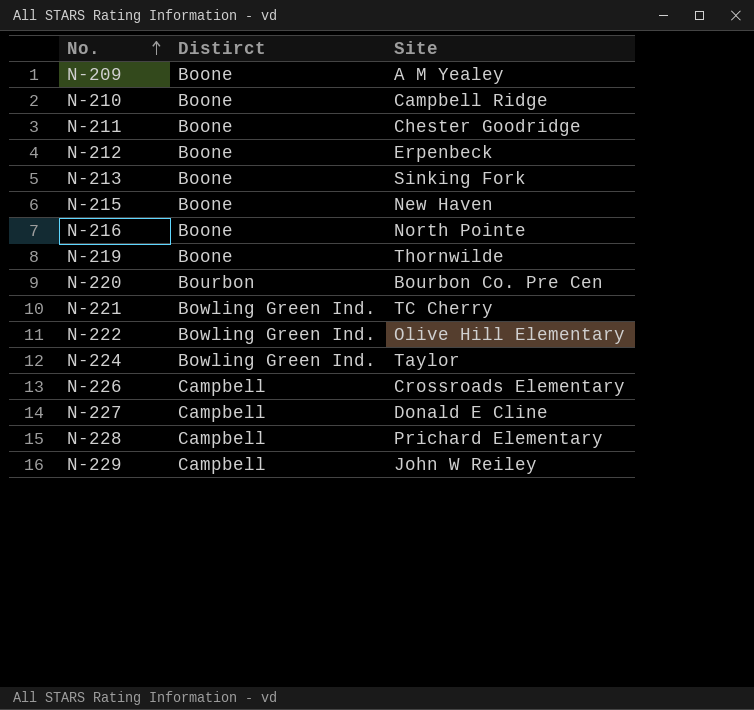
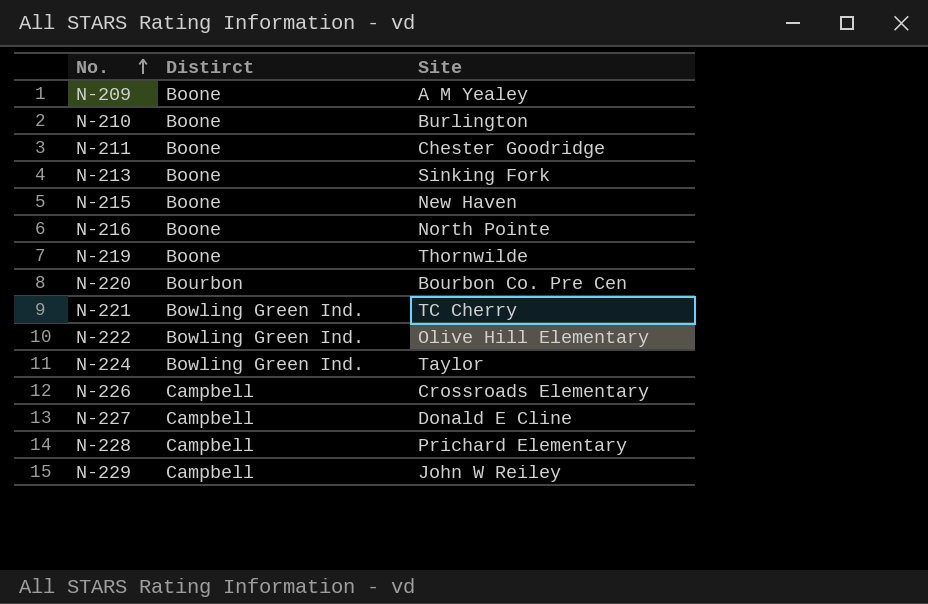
row N-212: Boone | Erpenbeck -> none
N-210 | Site: Campbell Ridge -> Burlington

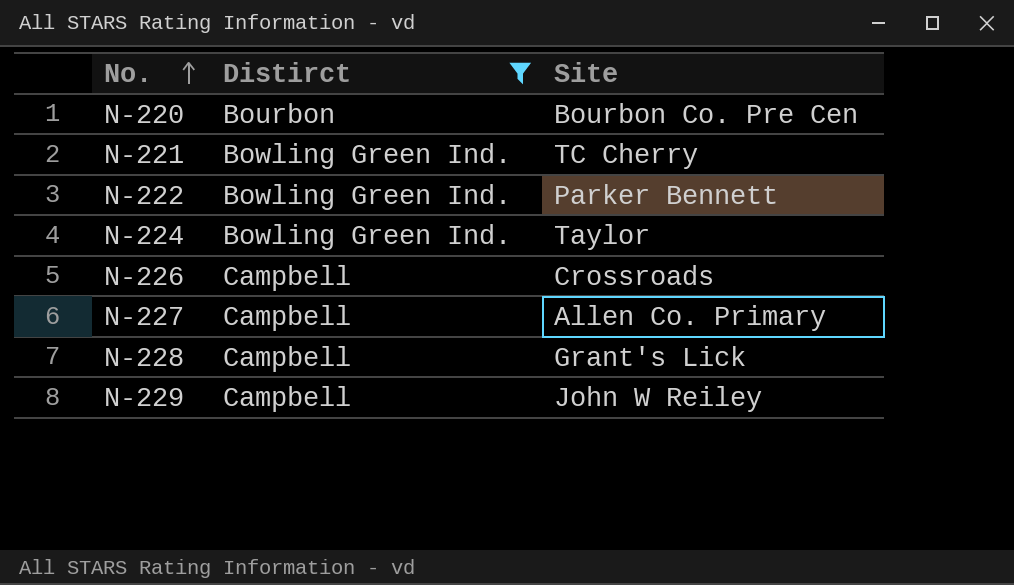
filter: none -> Distirct != Boone
N-222 | Site: Olive Hill Elementary -> Parker Bennett
N-226 | Site: Crossroads Elementary -> Crossroads
N-227 | Site: Donald E Cline -> Allen Co. Primary
N-228 | Site: Prichard Elementary -> Grant's Lick

